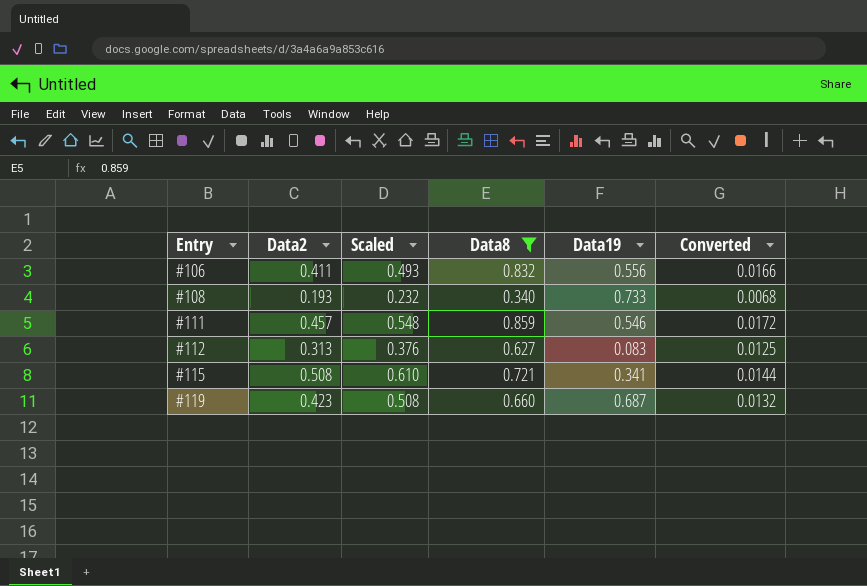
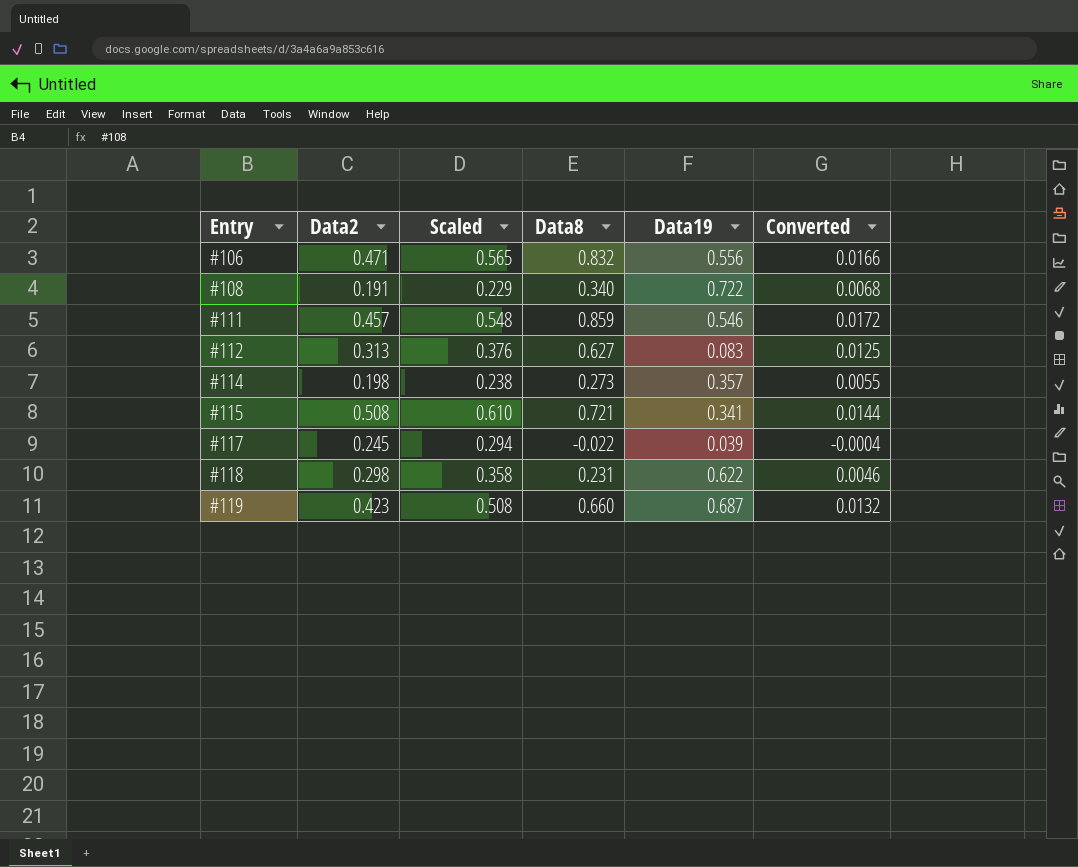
filter: Data8 >= 0.340 -> none
#106 | Data2: 0.411 -> 0.471
#106 | Scaled: 0.493 -> 0.565
#108 | Data2: 0.193 -> 0.191
#108 | Scaled: 0.232 -> 0.229
#108 | Data19: 0.733 -> 0.722

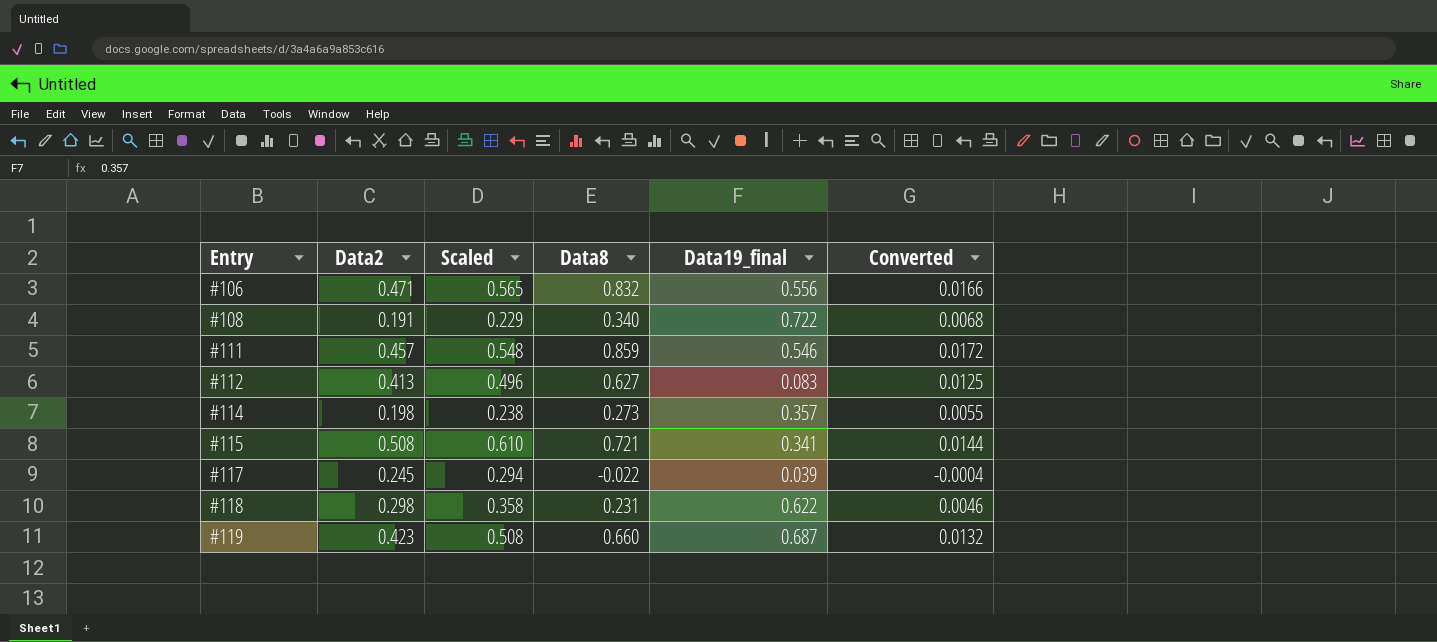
column name: Data19 -> Data19_final
#112 | Data2: 0.313 -> 0.413
#112 | Scaled: 0.376 -> 0.496

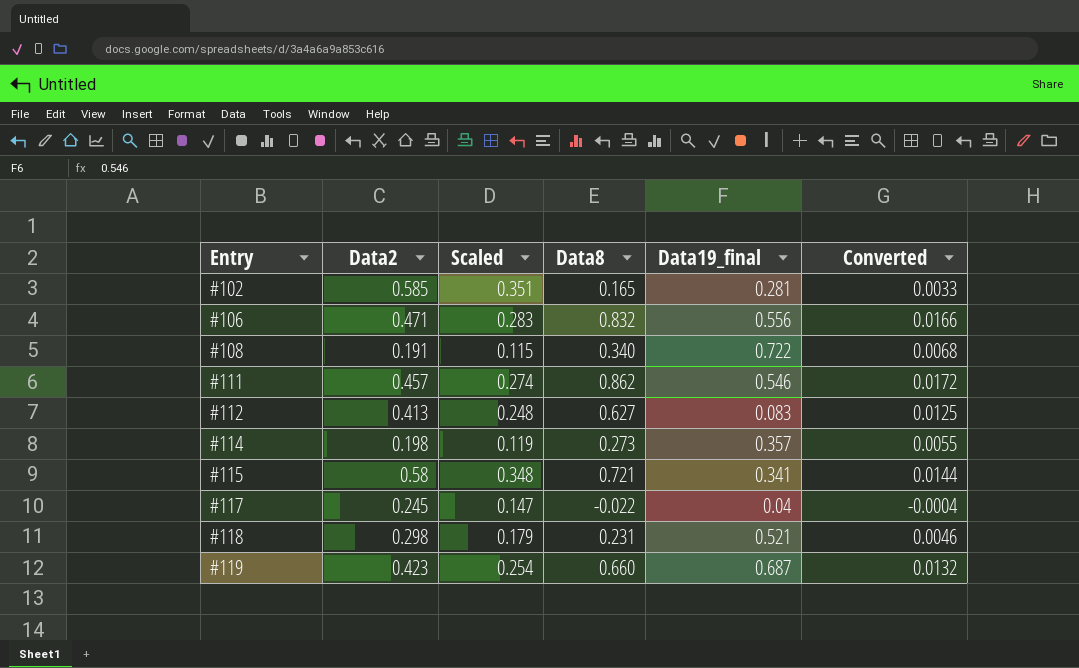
column Scaled | formula: [Data2] * 1.2 -> [Data2] * 0.6
row #102: none -> 0.585 | 0.351 | 0.165 | 0.281 | 0.0033
#111 | Data8: 0.859 -> 0.862
#115 | Data2: 0.508 -> 0.58
#117 | Data19_final: 0.039 -> 0.04
#118 | Data19_final: 0.622 -> 0.521

